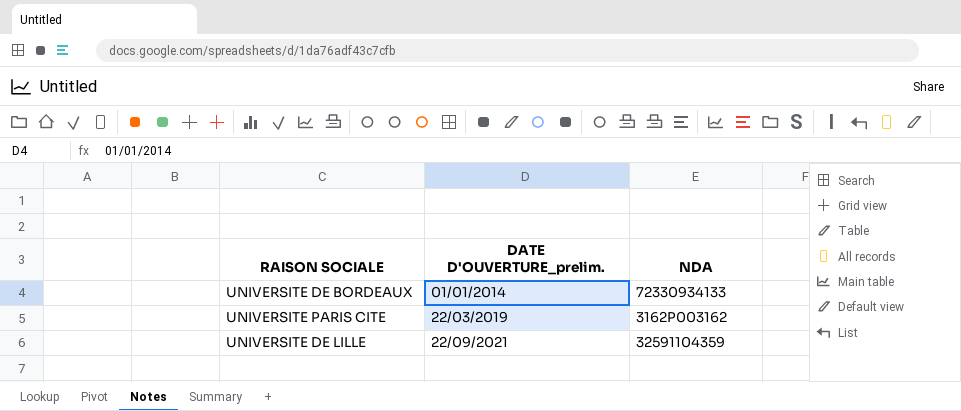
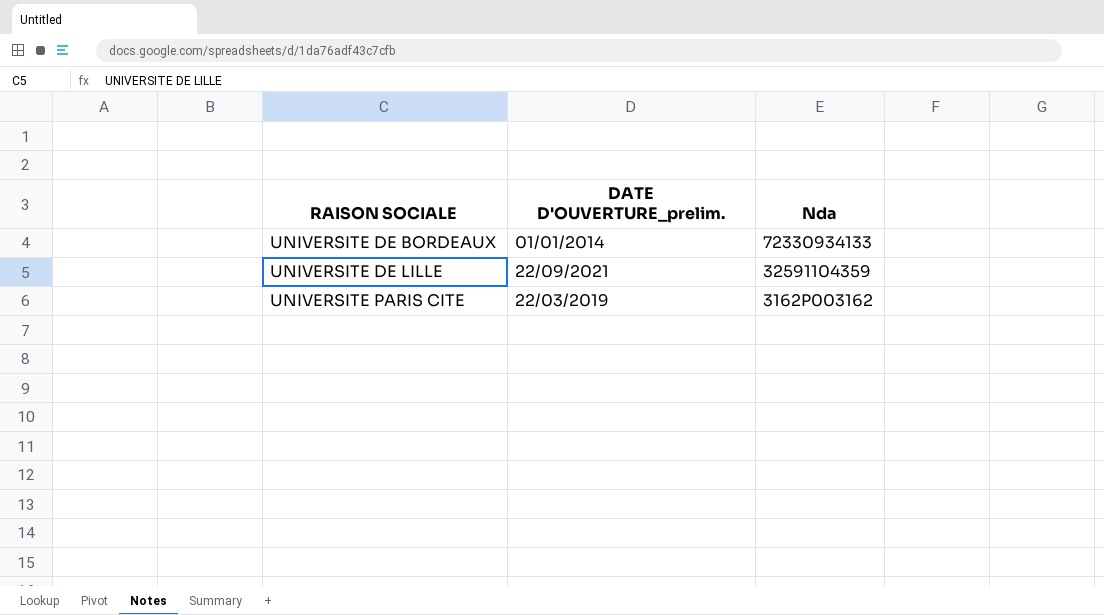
row order: DATE D'OUVERTURE_prelim. ascending -> RAISON SOCIALE ascending
column name: NDA -> Nda

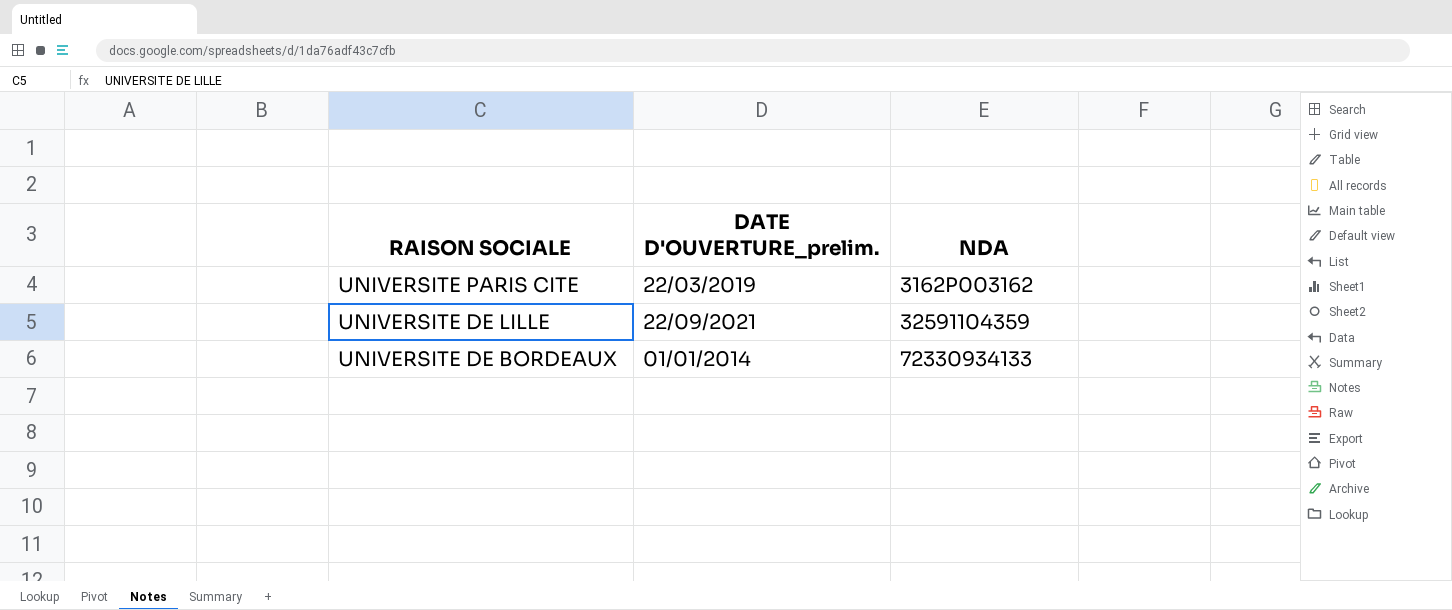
row order: RAISON SOCIALE ascending -> RAISON SOCIALE descending
column name: Nda -> NDA

